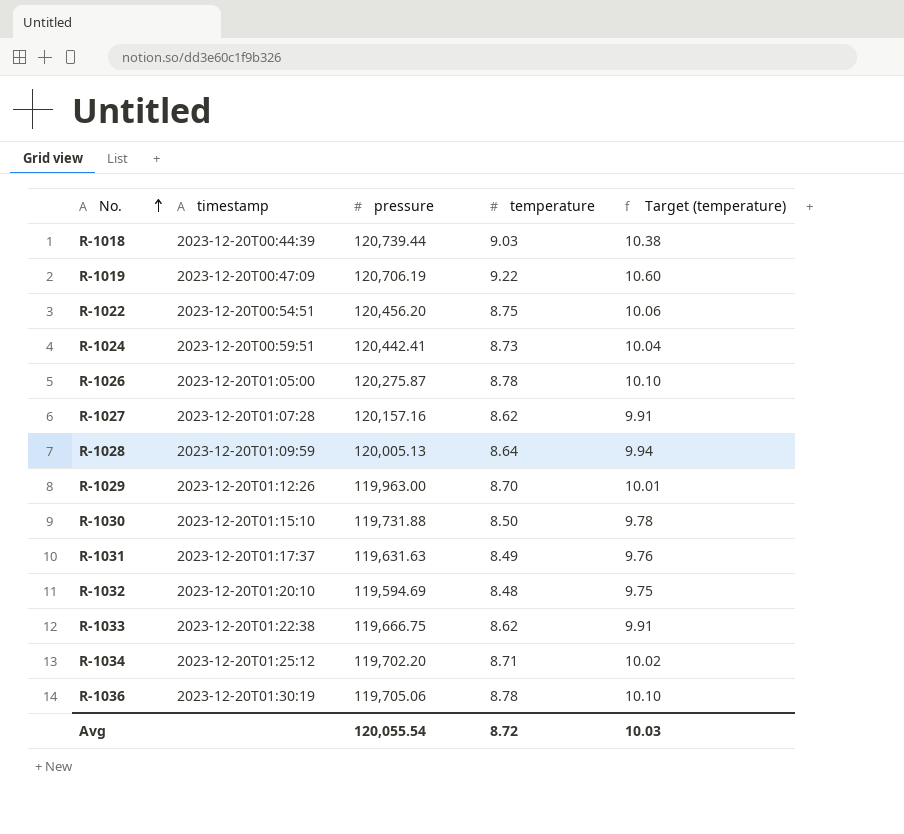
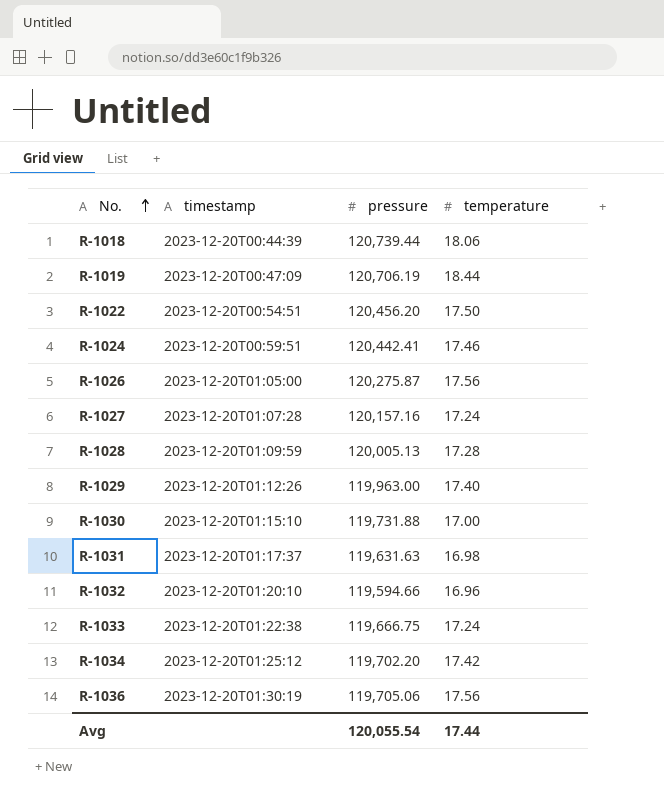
column Target (temperature) | formula: [temperature] * 1.15 -> none
R-1018 | temperature: 9.03 -> 18.06
R-1019 | temperature: 9.22 -> 18.44
R-1022 | temperature: 8.75 -> 17.50
R-1024 | temperature: 8.73 -> 17.46
R-1026 | temperature: 8.78 -> 17.56
R-1027 | temperature: 8.62 -> 17.24
R-1028 | temperature: 8.64 -> 17.28
R-1029 | temperature: 8.70 -> 17.40
R-1030 | temperature: 8.50 -> 17.00
R-1031 | temperature: 8.49 -> 16.98
R-1032 | pressure: 119,594.69 -> 119,594.66
R-1032 | temperature: 8.48 -> 16.96
R-1033 | temperature: 8.62 -> 17.24
R-1034 | temperature: 8.71 -> 17.42
R-1036 | temperature: 8.78 -> 17.56
Avg | temperature: 8.72 -> 17.44

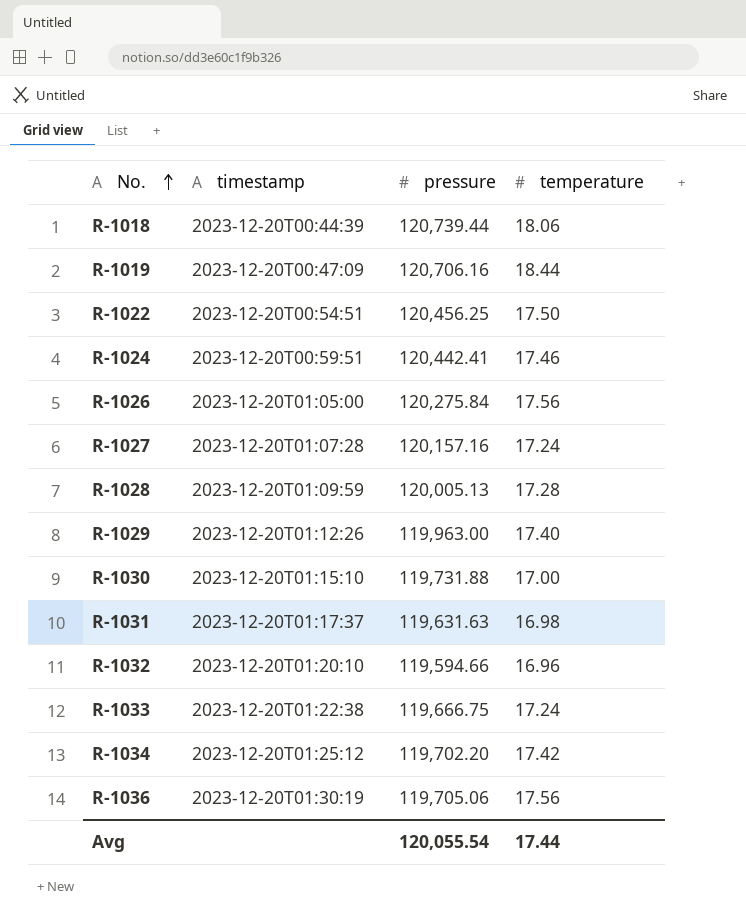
R-1019 | pressure: 120,706.19 -> 120,706.16
R-1022 | pressure: 120,456.20 -> 120,456.25
R-1026 | pressure: 120,275.87 -> 120,275.84

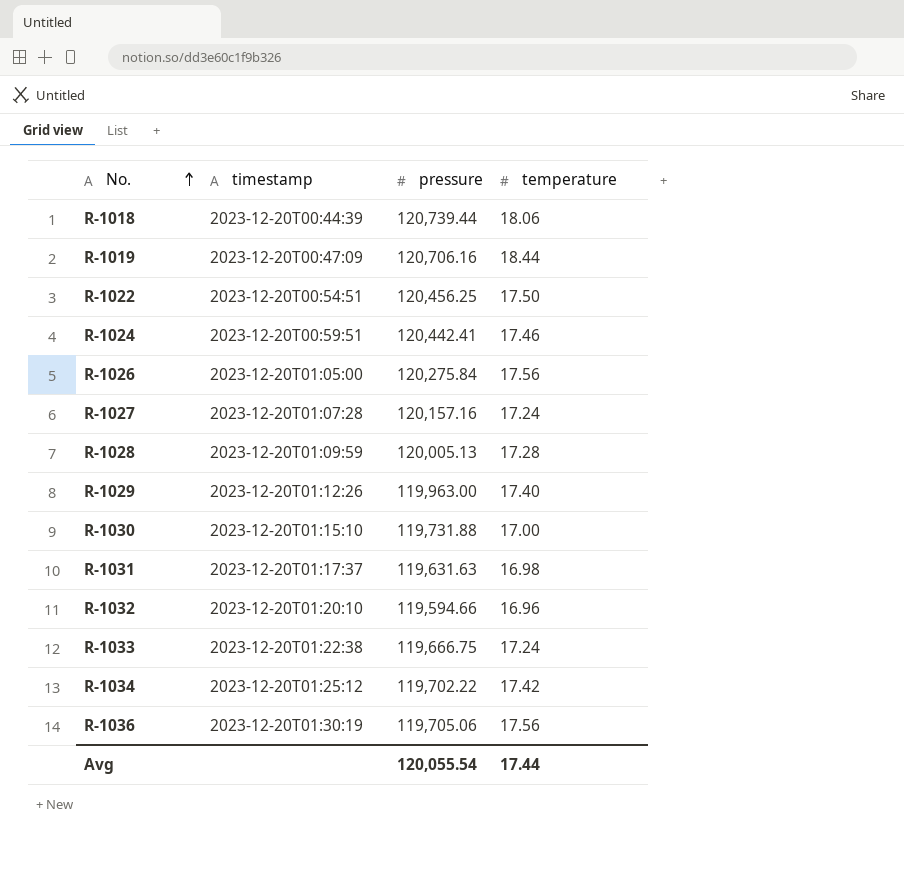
R-1034 | pressure: 119,702.20 -> 119,702.22

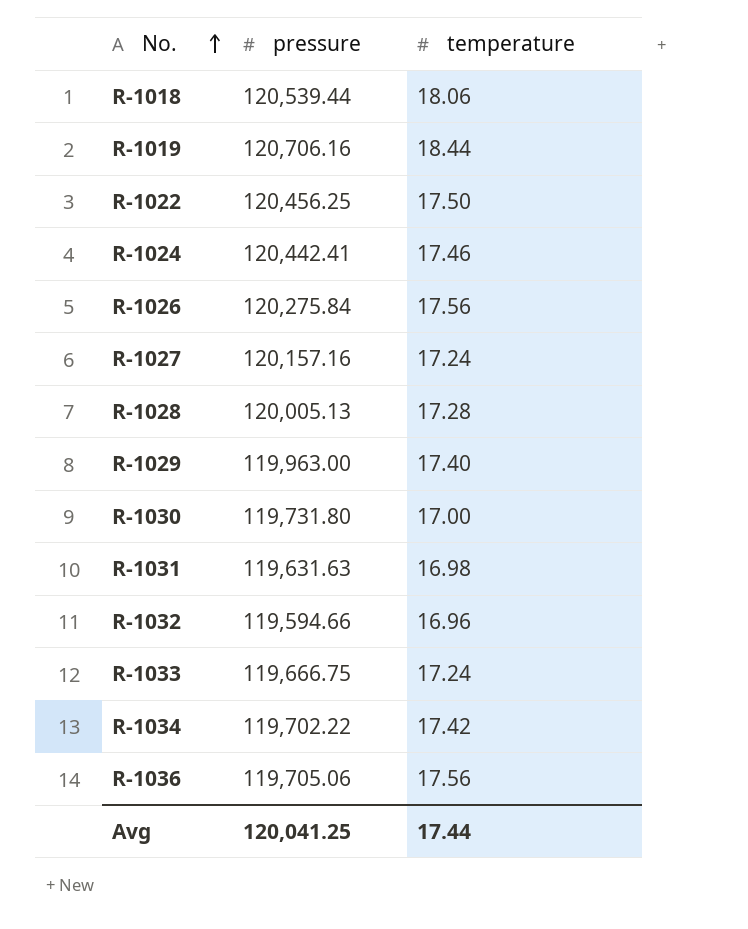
column timestamp | position: 2 -> none
R-1018 | pressure: 120,739.44 -> 120,539.44
R-1030 | pressure: 119,731.88 -> 119,731.80
Avg | pressure: 120,055.54 -> 120,041.25

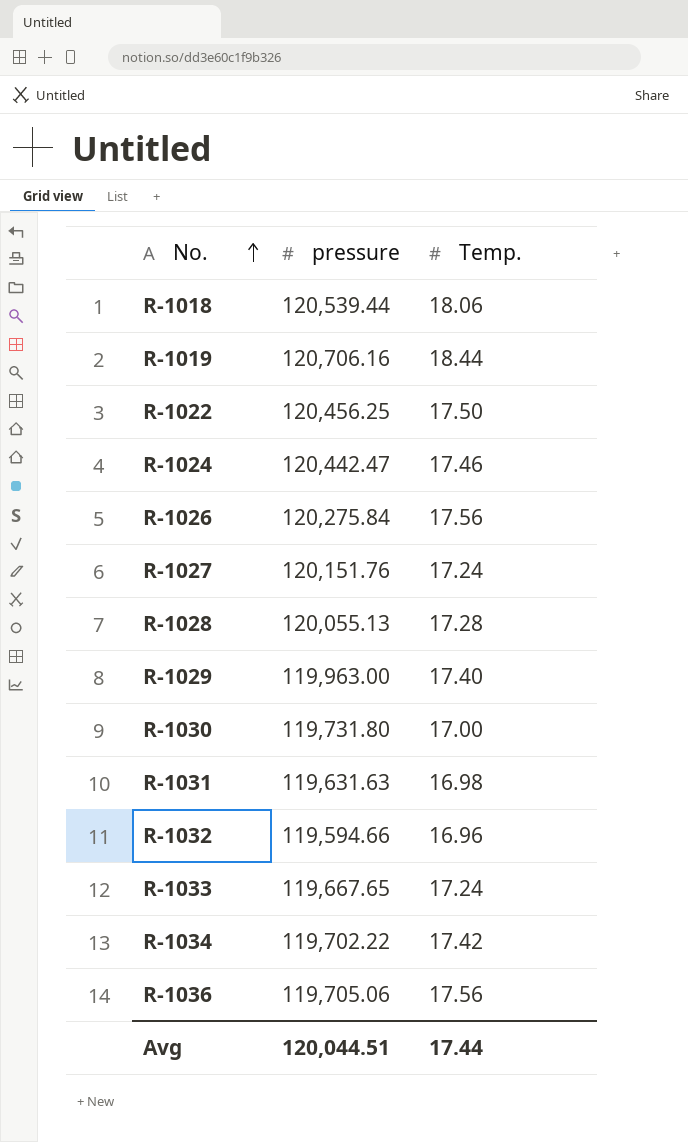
column name: temperature -> Temp.
R-1024 | pressure: 120,442.41 -> 120,442.47
R-1027 | pressure: 120,157.16 -> 120,151.76
R-1028 | pressure: 120,005.13 -> 120,055.13
R-1033 | pressure: 119,666.75 -> 119,667.65
Avg | pressure: 120,041.25 -> 120,044.51

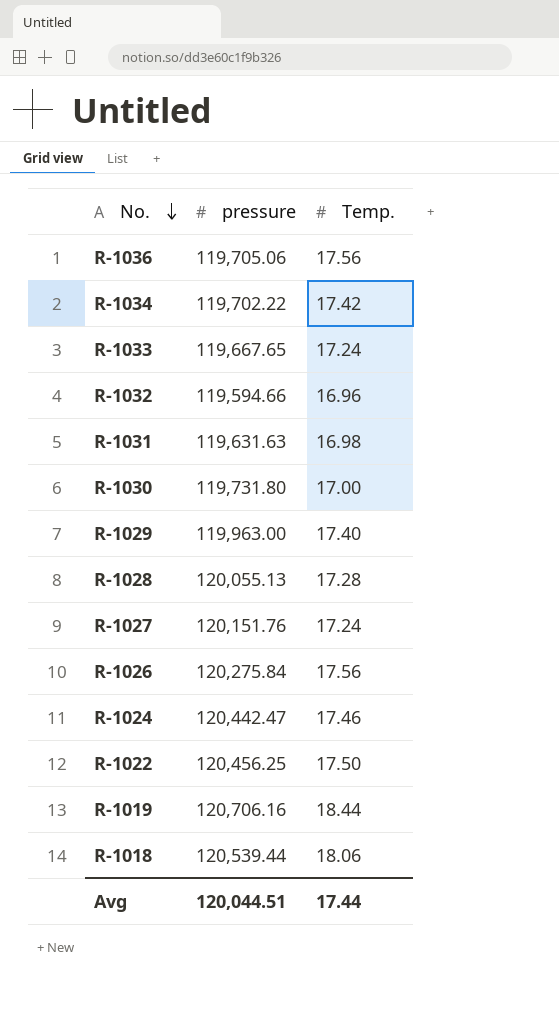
row order: No. ascending -> No. descending

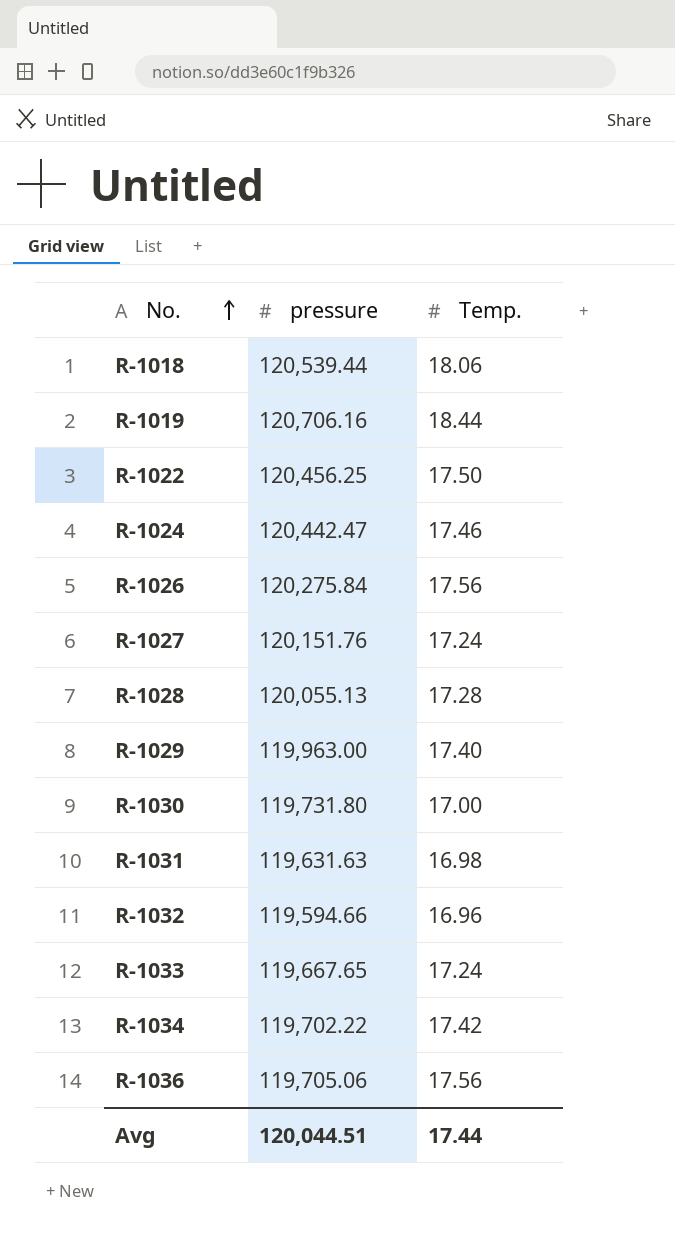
row order: No. descending -> No. ascending

